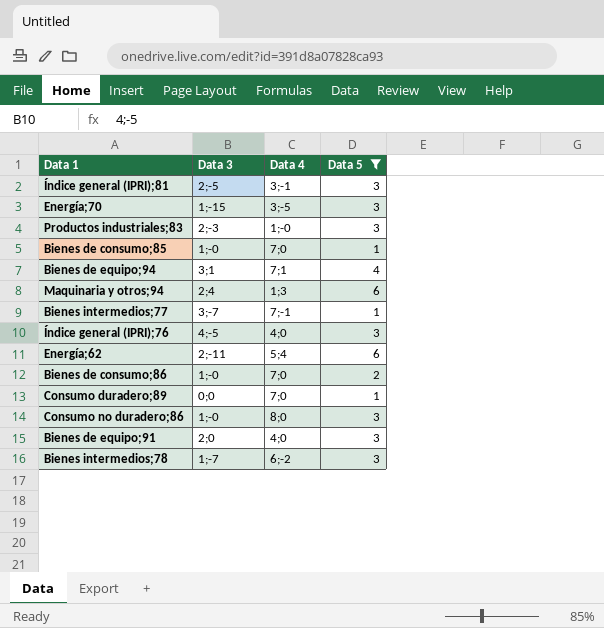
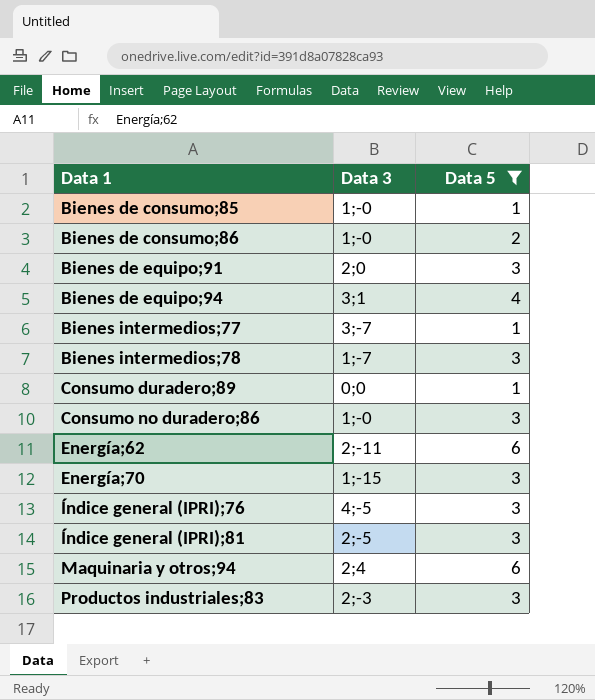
row order: none -> Data 1 ascending
column Data 4 | position: 3 -> none

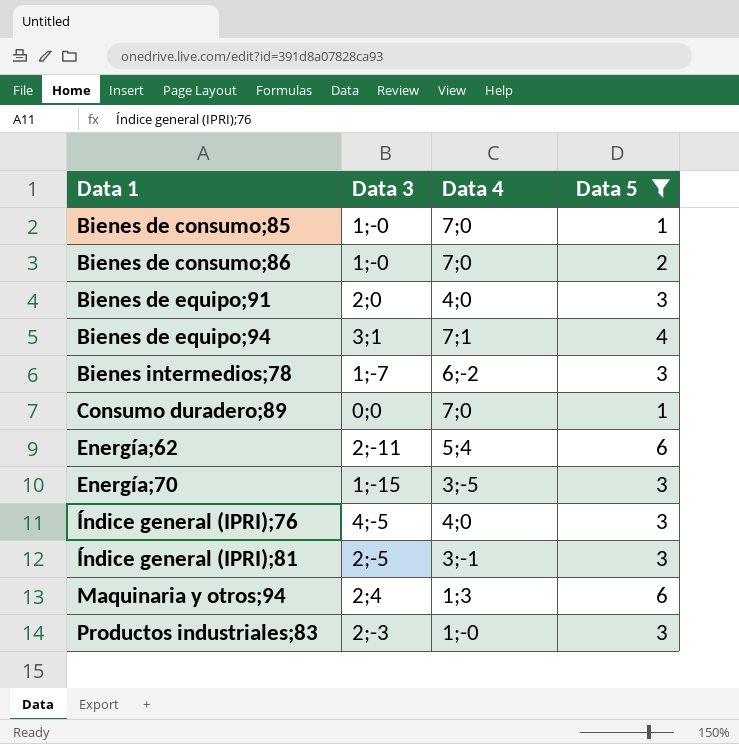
column Data 4 | position: none -> 3
row Bienes intermedios;77: 3;-7 | 1 -> none
row Consumo no duradero;86: 1;-0 | 3 -> none

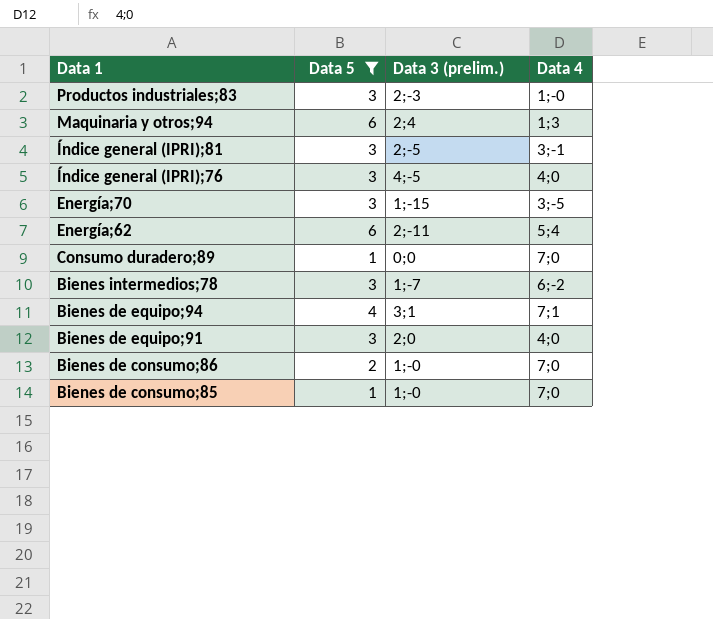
row order: Data 1 ascending -> Data 1 descending
column Data 5 | position: 4 -> 2
column name: Data 3 -> Data 3 (prelim.)

